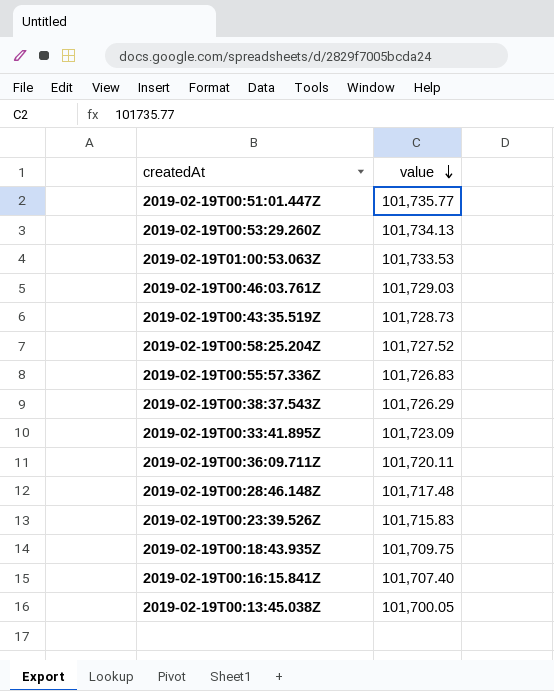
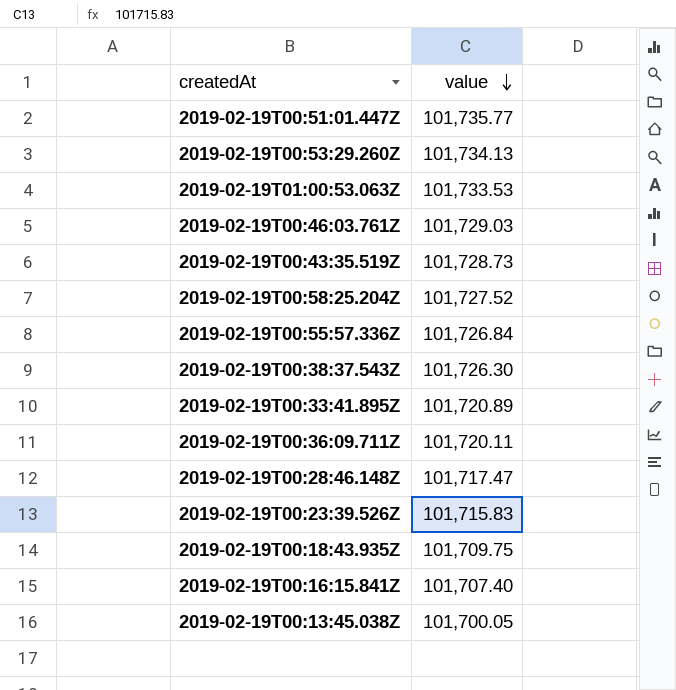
2019-02-19T00:55:57.336Z | value: 101,726.83 -> 101,726.84
2019-02-19T00:38:37.543Z | value: 101,726.29 -> 101,726.30
2019-02-19T00:33:41.895Z | value: 101,723.09 -> 101,720.89
2019-02-19T00:28:46.148Z | value: 101,717.48 -> 101,717.47

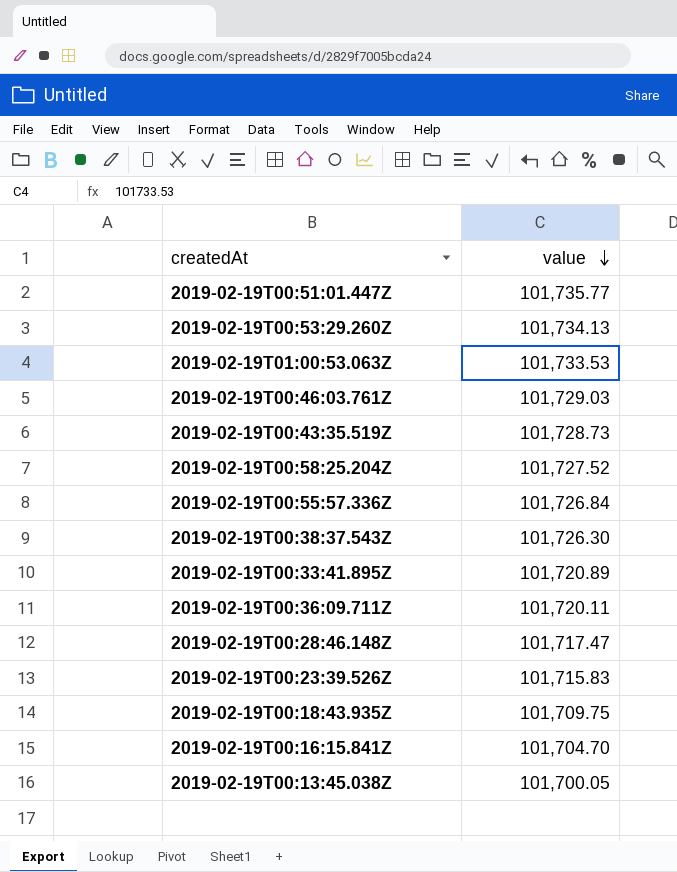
2019-02-19T00:16:15.841Z | value: 101,707.40 -> 101,704.70

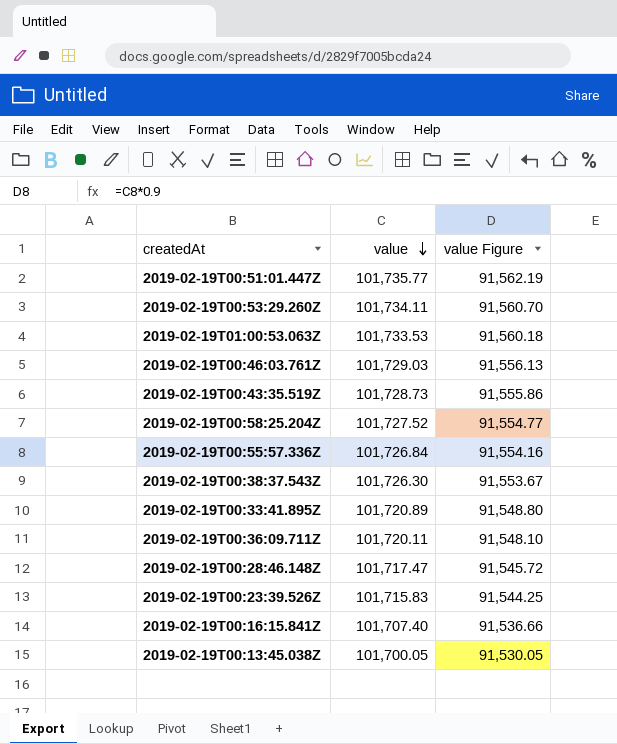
column value Figure | formula: none -> [value] * 0.9
row 2019-02-19T00:18:43.935Z: 101,709.75 -> none
2019-02-19T00:53:29.260Z | value: 101,734.13 -> 101,734.11
2019-02-19T00:16:15.841Z | value: 101,704.70 -> 101,707.40

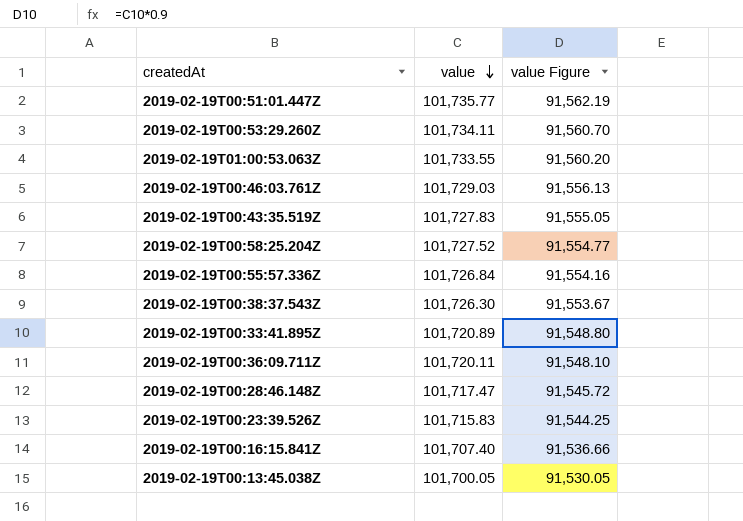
2019-02-19T01:00:53.063Z | value: 101,733.53 -> 101,733.55
2019-02-19T01:00:53.063Z | value Figure: 91,560.18 -> 91,560.20
2019-02-19T00:43:35.519Z | value: 101,728.73 -> 101,727.83
2019-02-19T00:43:35.519Z | value Figure: 91,555.86 -> 91,555.05

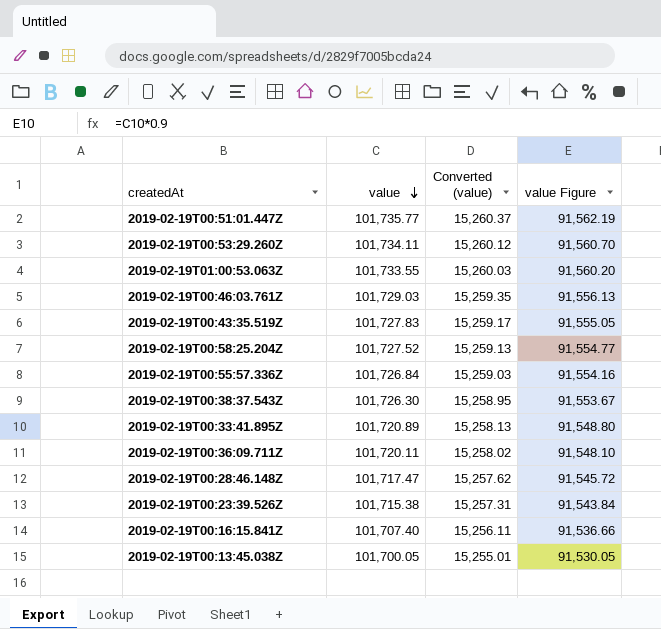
column Converted (value) | formula: none -> [value] * 0.15
2019-02-19T00:23:39.526Z | value: 101,715.83 -> 101,715.38
2019-02-19T00:23:39.526Z | value Figure: 91,544.25 -> 91,543.84

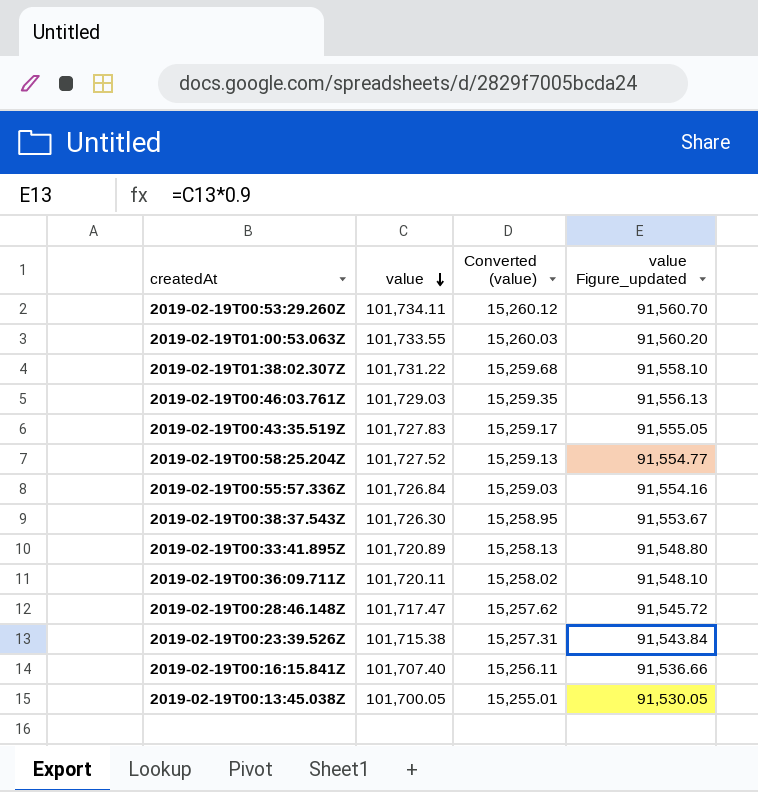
column name: value Figure -> value Figure_updated
row 2019-02-19T00:51:01.447Z: 101,735.77 | 15,260.37 | 91,562.19 -> none
row 2019-02-19T01:38:02.307Z: none -> 101,731.22 | 15,259.68 | 91,558.10

